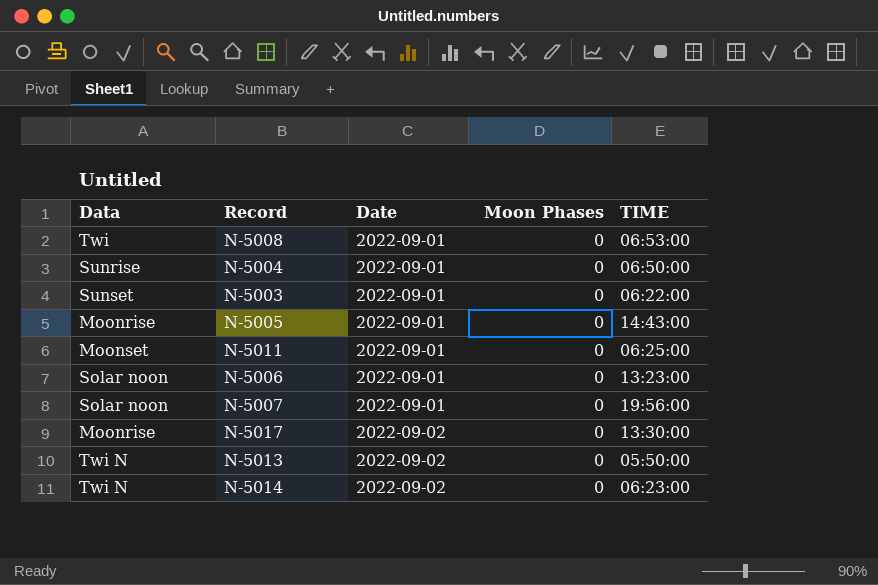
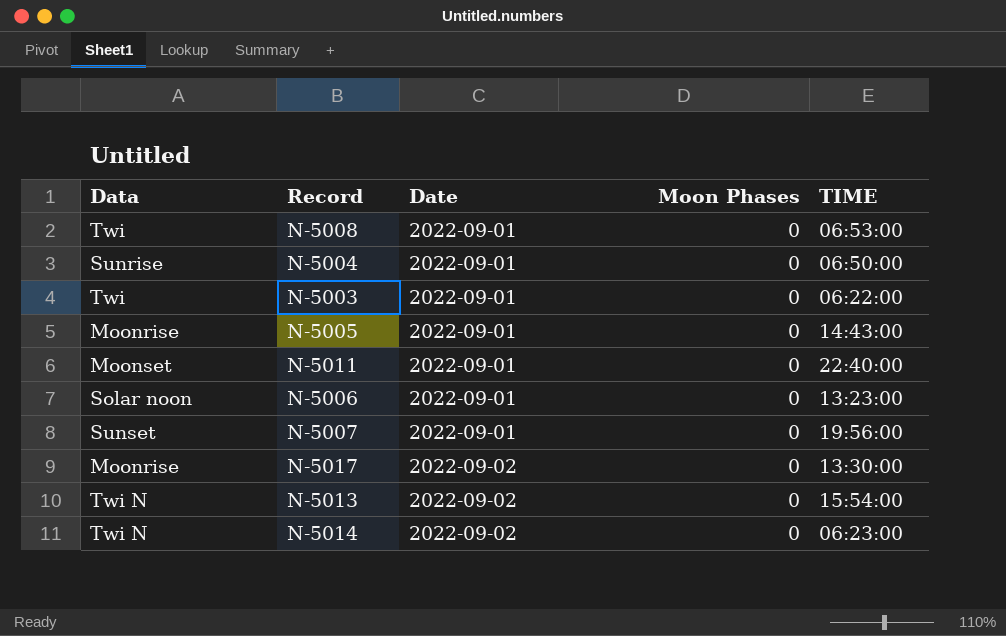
N-5003 | Data: Sunset -> Twi
N-5011 | TIME: 06:25:00 -> 22:40:00
N-5007 | Data: Solar noon -> Sunset
N-5013 | TIME: 05:50:00 -> 15:54:00

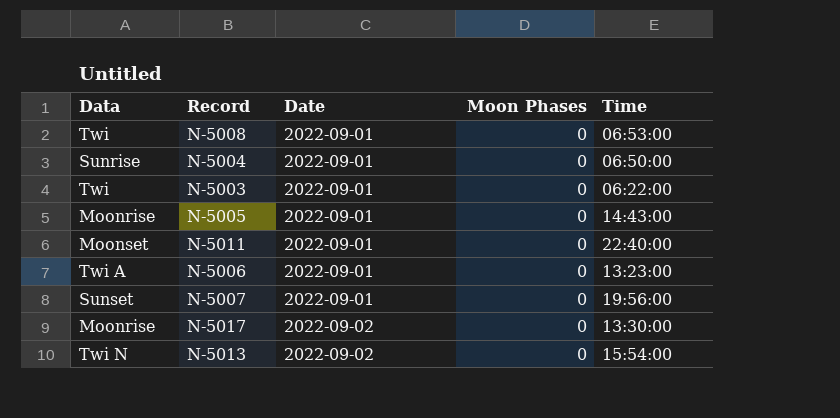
column name: TIME -> Time
row N-5014: Twi N | 2022-09-02 | 0 | 06:23:00 -> none
N-5006 | Data: Solar noon -> Twi A

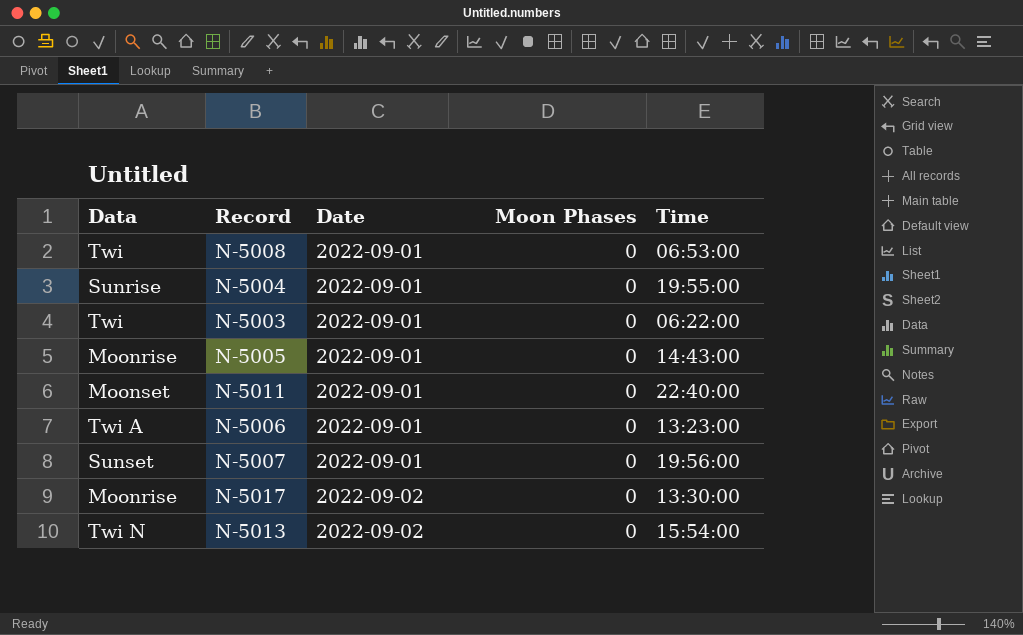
N-5004 | Time: 06:50:00 -> 19:55:00

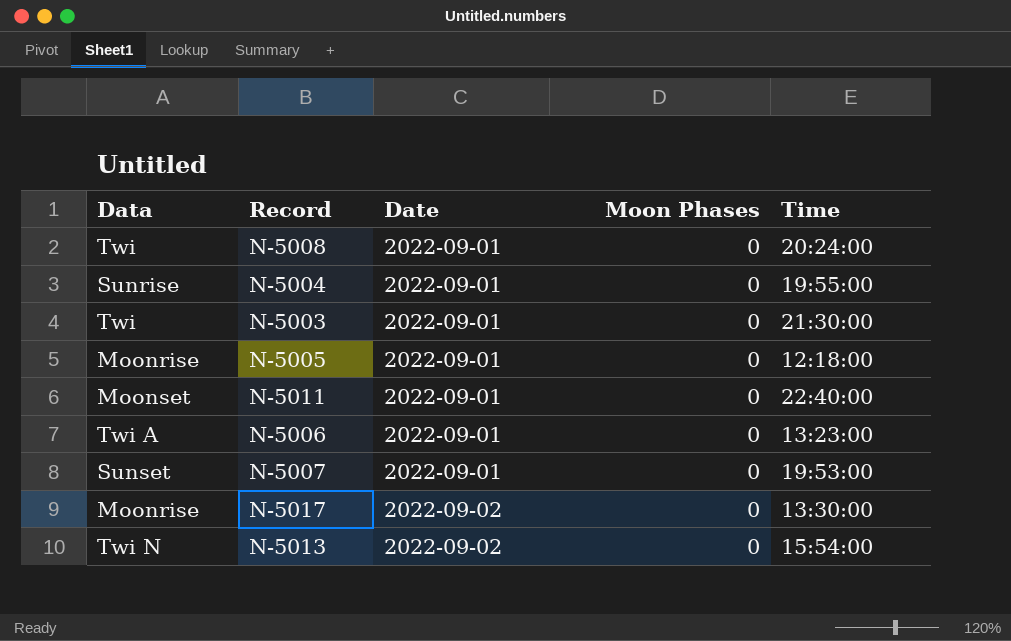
N-5008 | Time: 06:53:00 -> 20:24:00
N-5003 | Time: 06:22:00 -> 21:30:00
N-5005 | Time: 14:43:00 -> 12:18:00
N-5007 | Time: 19:56:00 -> 19:53:00

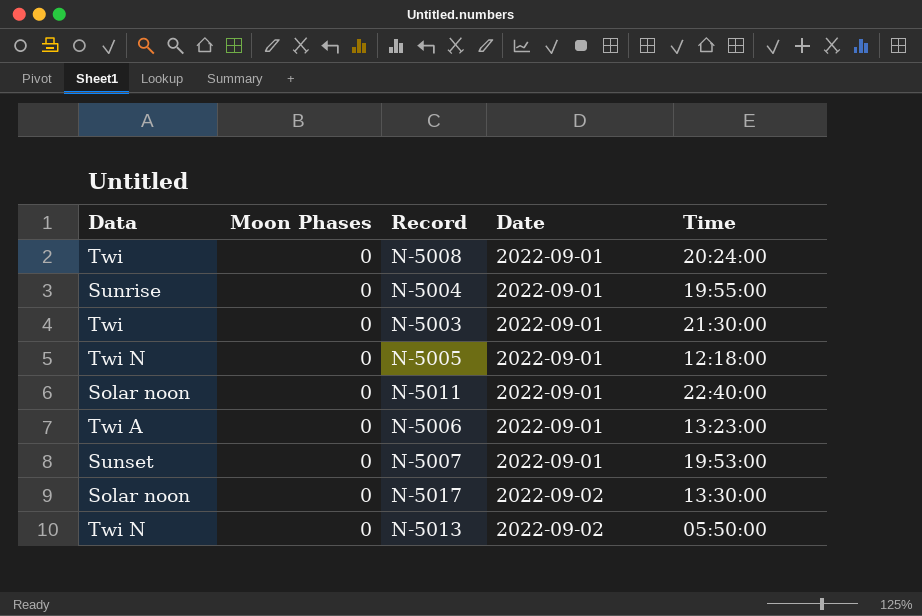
column Moon Phases | position: 4 -> 2
N-5005 | Data: Moonrise -> Twi N
N-5011 | Data: Moonset -> Solar noon
N-5017 | Data: Moonrise -> Solar noon
N-5013 | Time: 15:54:00 -> 05:50:00

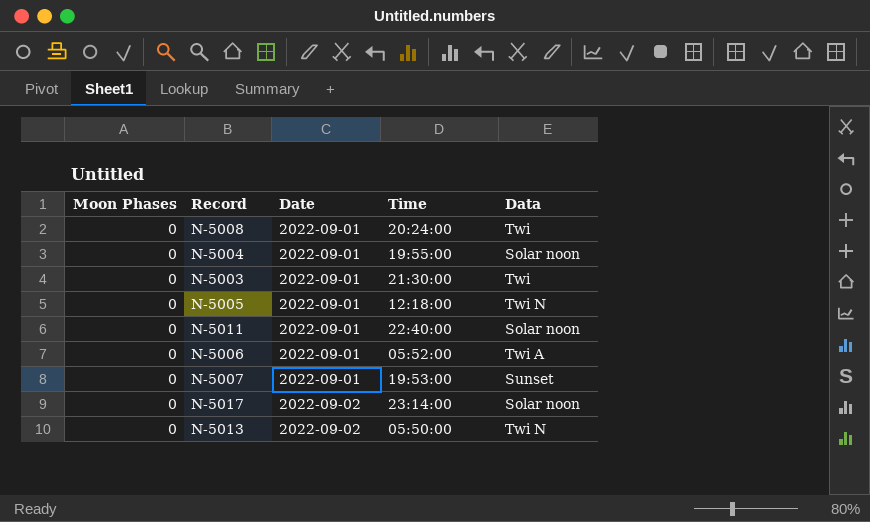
column Data | position: 1 -> 5
N-5004 | Data: Sunrise -> Solar noon
N-5006 | Time: 13:23:00 -> 05:52:00
N-5017 | Time: 13:30:00 -> 23:14:00

